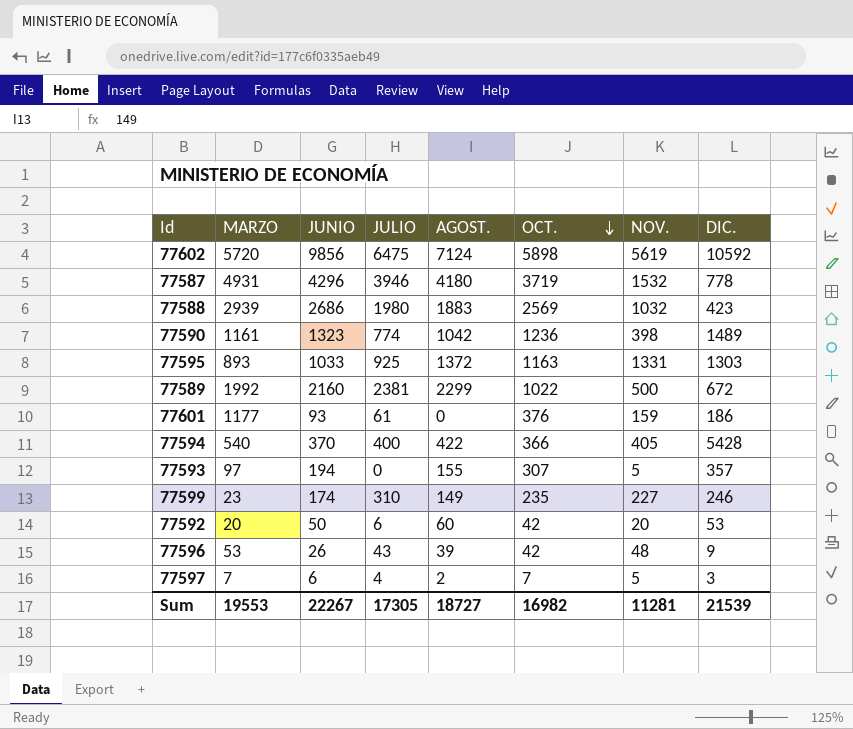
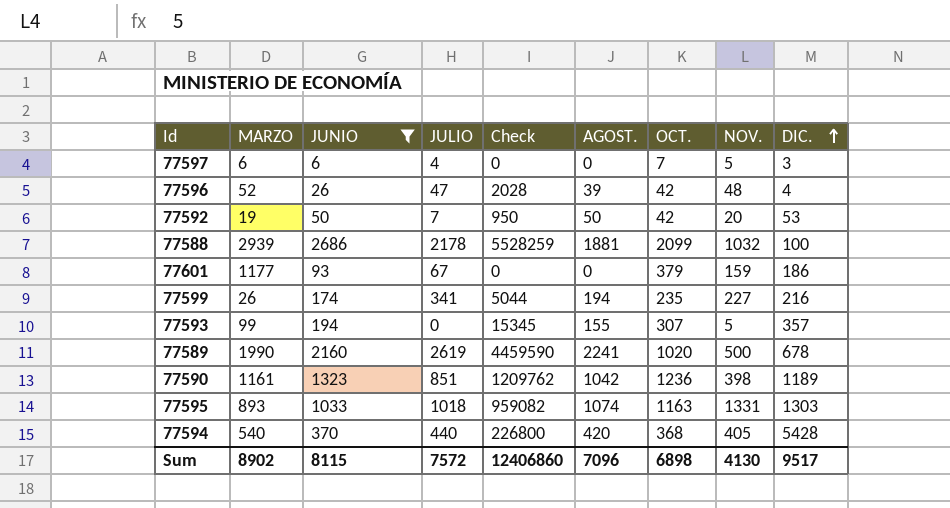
filter: none -> JUNIO <= 2686
row order: OCT. descending -> DIC. ascending
column Check | formula: none -> [MARZO] * [AGOST.]
77597 | MARZO: 7 -> 6
77597 | AGOST.: 2 -> 0
77596 | MARZO: 53 -> 52
77596 | JULIO: 43 -> 47
77596 | DIC.: 9 -> 4
77592 | MARZO: 20 -> 19
77592 | JULIO: 6 -> 7
77592 | AGOST.: 60 -> 50
77588 | JULIO: 1980 -> 2178
77588 | AGOST.: 1883 -> 1881
77588 | OCT.: 2569 -> 2099
77588 | DIC.: 423 -> 100
77601 | JULIO: 61 -> 67
77601 | OCT.: 376 -> 379
77599 | MARZO: 23 -> 26
77599 | JULIO: 310 -> 341
77599 | AGOST.: 149 -> 194
77599 | DIC.: 246 -> 216
77593 | MARZO: 97 -> 99
77589 | MARZO: 1992 -> 1990
77589 | JULIO: 2381 -> 2619
77589 | AGOST.: 2299 -> 2241
77589 | OCT.: 1022 -> 1020
77589 | DIC.: 672 -> 678
77590 | JULIO: 774 -> 851
77590 | DIC.: 1489 -> 1189
77595 | JULIO: 925 -> 1018
77595 | AGOST.: 1372 -> 1074
77594 | JULIO: 400 -> 440
77594 | AGOST.: 422 -> 420
77594 | OCT.: 366 -> 368
Sum | MARZO: 19553 -> 8902
Sum | JUNIO: 22267 -> 8115
Sum | JULIO: 17305 -> 7572
Sum | AGOST.: 18727 -> 7096
Sum | OCT.: 16982 -> 6898
Sum | NOV.: 11281 -> 4130
Sum | DIC.: 21539 -> 9517

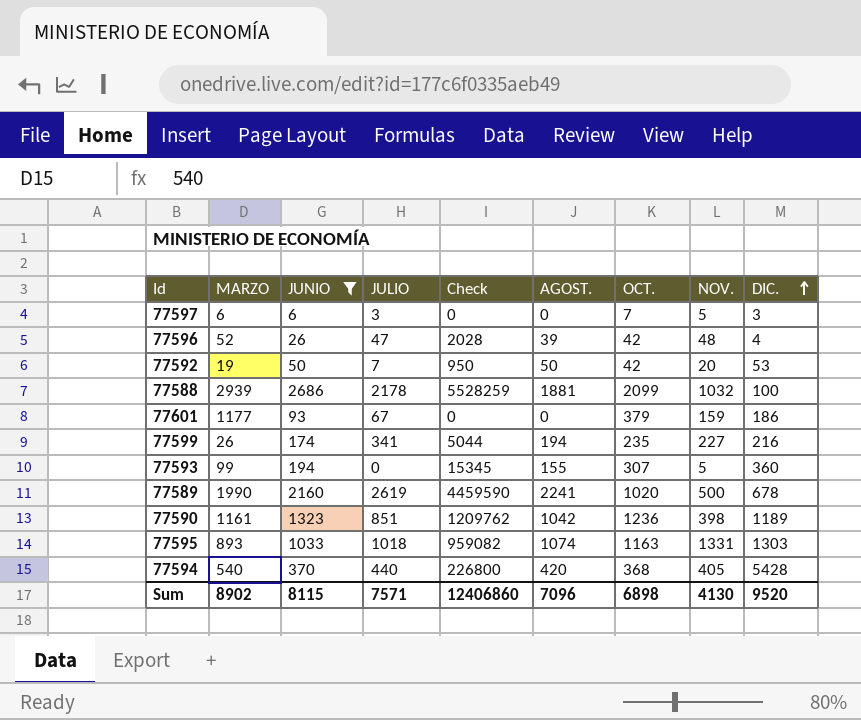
77597 | JULIO: 4 -> 3
77593 | DIC.: 357 -> 360
Sum | JULIO: 7572 -> 7571
Sum | DIC.: 9517 -> 9520

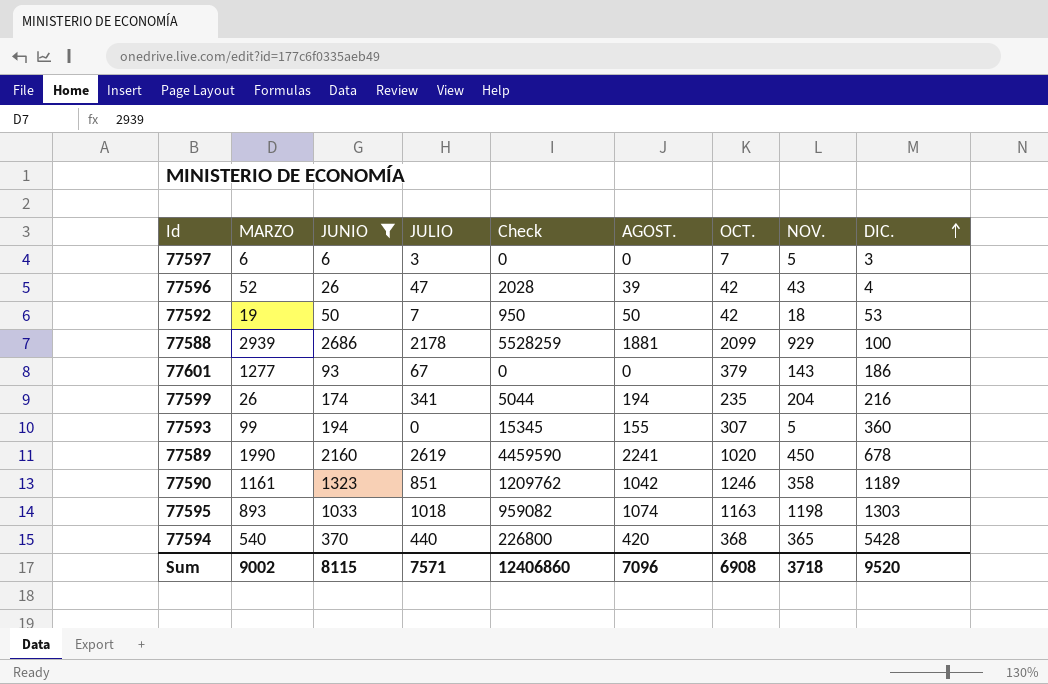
77596 | NOV.: 48 -> 43
77592 | NOV.: 20 -> 18
77588 | NOV.: 1032 -> 929
77601 | MARZO: 1177 -> 1277
77601 | NOV.: 159 -> 143
77599 | NOV.: 227 -> 204
77589 | NOV.: 500 -> 450
77590 | OCT.: 1236 -> 1246
77590 | NOV.: 398 -> 358
77595 | NOV.: 1331 -> 1198
77594 | NOV.: 405 -> 365
Sum | MARZO: 8902 -> 9002
Sum | OCT.: 6898 -> 6908
Sum | NOV.: 4130 -> 3718

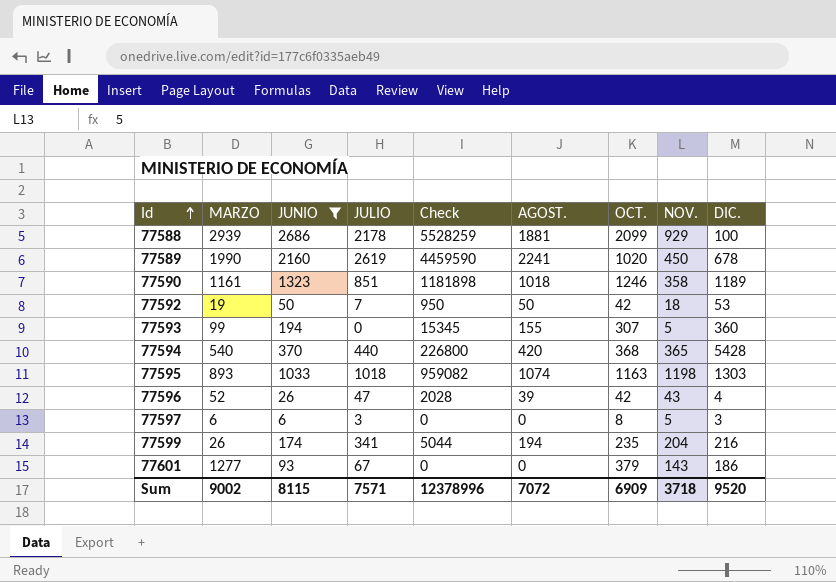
row order: DIC. ascending -> Id ascending
77590 | Check: 1209762 -> 1181898
77590 | AGOST.: 1042 -> 1018
77597 | OCT.: 7 -> 8
Sum | Check: 12406860 -> 12378996
Sum | AGOST.: 7096 -> 7072
Sum | OCT.: 6908 -> 6909

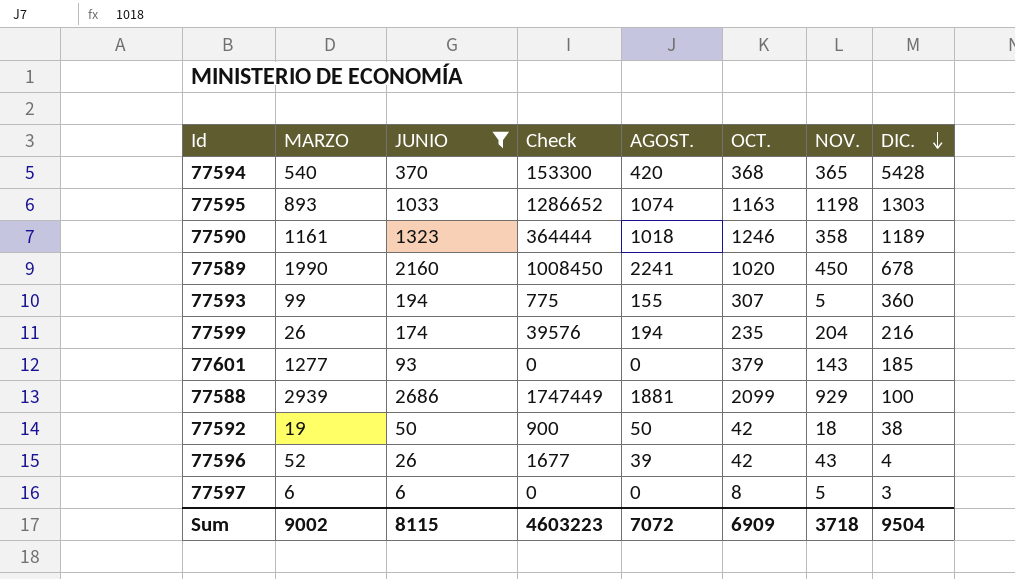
row order: Id ascending -> DIC. descending
column JULIO | position: 4 -> none
column Check | formula: [MARZO] * [AGOST.] -> [AGOST.] * [NOV.]
77601 | DIC.: 186 -> 185
77592 | DIC.: 53 -> 38
Sum | Check: 12378996 -> 4603223
Sum | DIC.: 9520 -> 9504

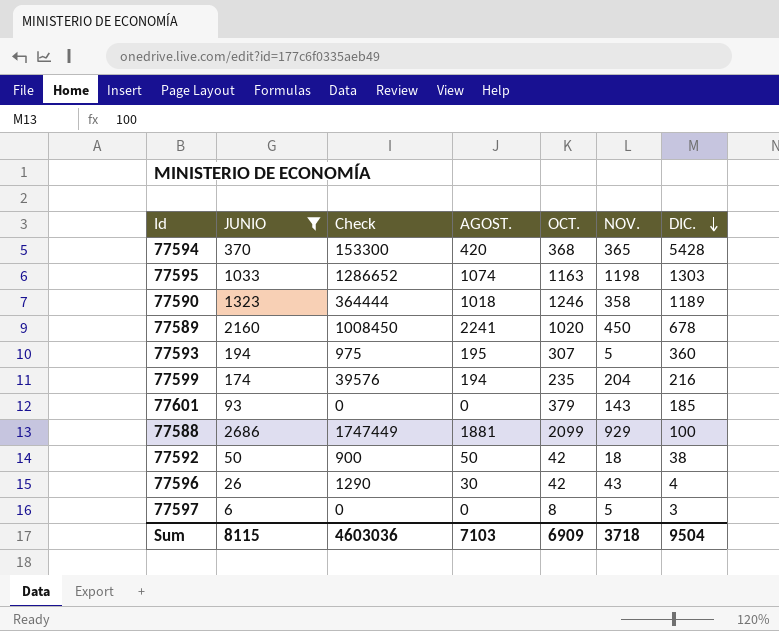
column MARZO | position: 2 -> none
77593 | Check: 775 -> 975
77593 | AGOST.: 155 -> 195
77596 | Check: 1677 -> 1290
77596 | AGOST.: 39 -> 30
Sum | Check: 4603223 -> 4603036
Sum | AGOST.: 7072 -> 7103

